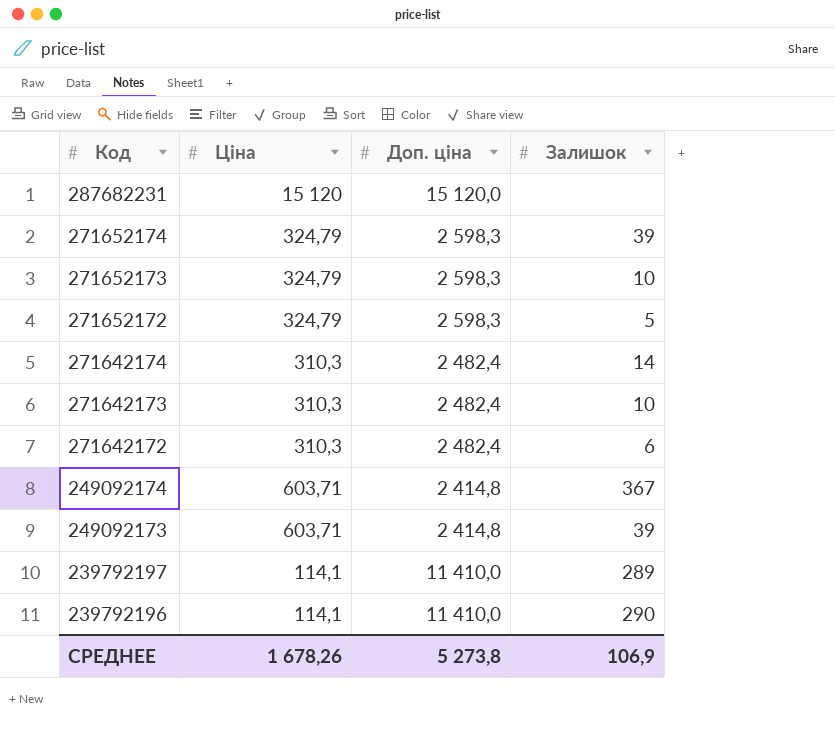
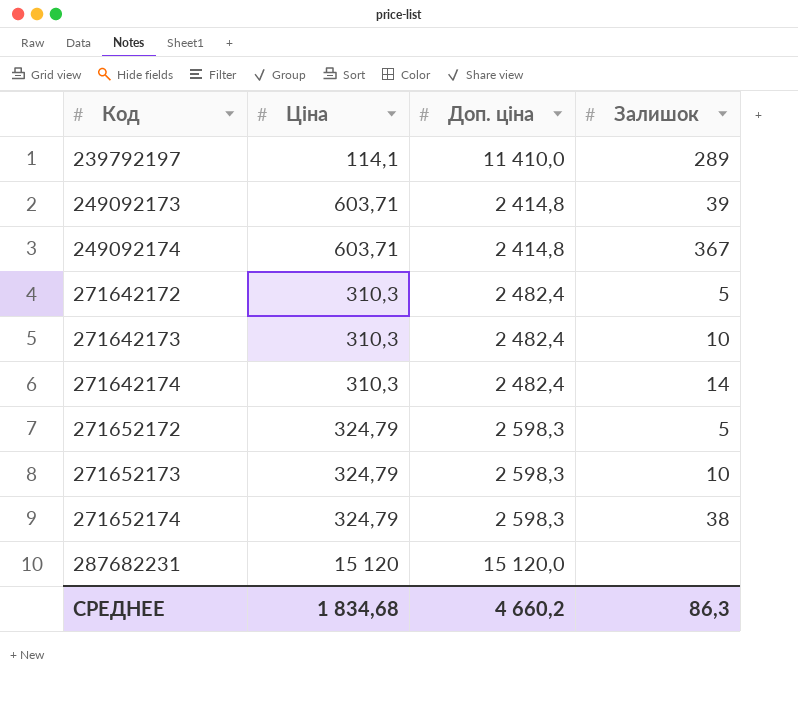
row order: Код descending -> Код ascending
row 239792196: 114,1 | 11 410,0 | 290 -> none
271642172 | Залишок: 6 -> 5
271652174 | Залишок: 39 -> 38
СРЕДНЕЕ | Ціна: 1 678,26 -> 1 834,68
СРЕДНЕЕ | Доп. ціна: 5 273,8 -> 4 660,2
СРЕДНЕЕ | Залишок: 106,9 -> 86,3

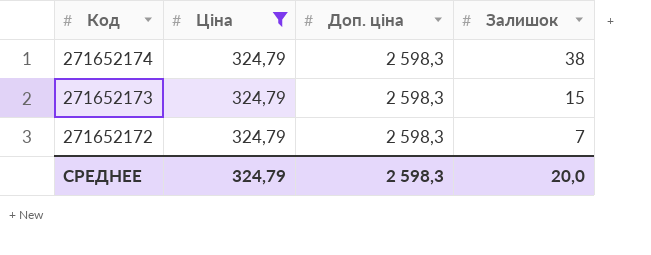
filter: none -> Ціна = 324,79
row order: Код ascending -> Код descending
271652173 | Залишок: 10 -> 15
271652172 | Залишок: 5 -> 7
СРЕДНЕЕ | Ціна: 1 834,68 -> 324,79
СРЕДНЕЕ | Доп. ціна: 4 660,2 -> 2 598,3
СРЕДНЕЕ | Залишок: 86,3 -> 20,0

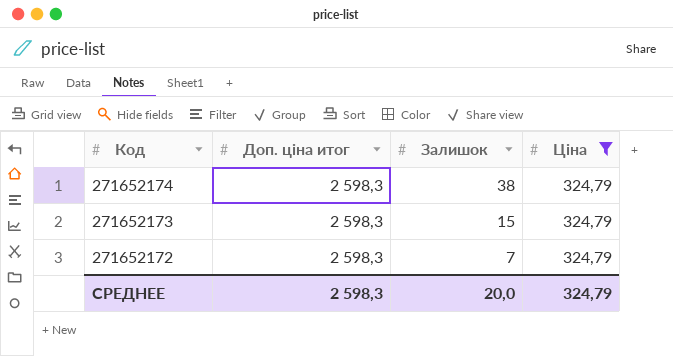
column name: Доп. ціна -> Доп. ціна итог
column Ціна | position: 2 -> 4

